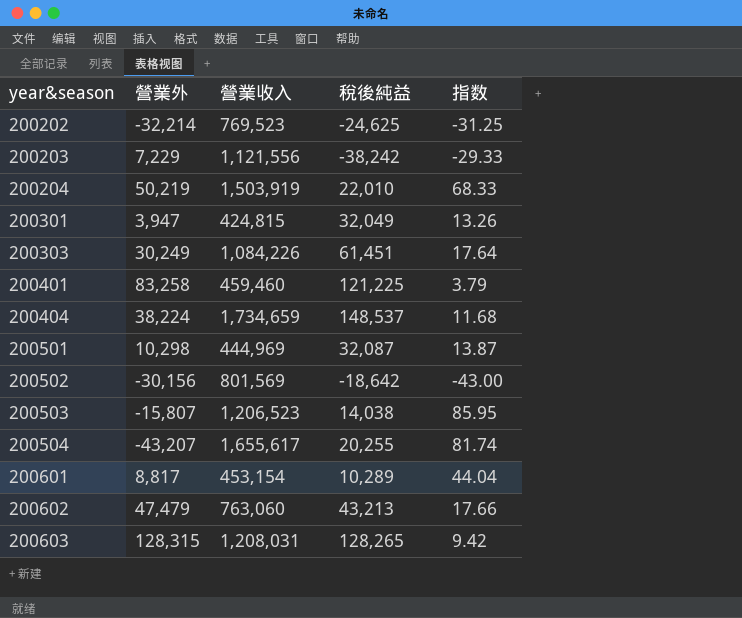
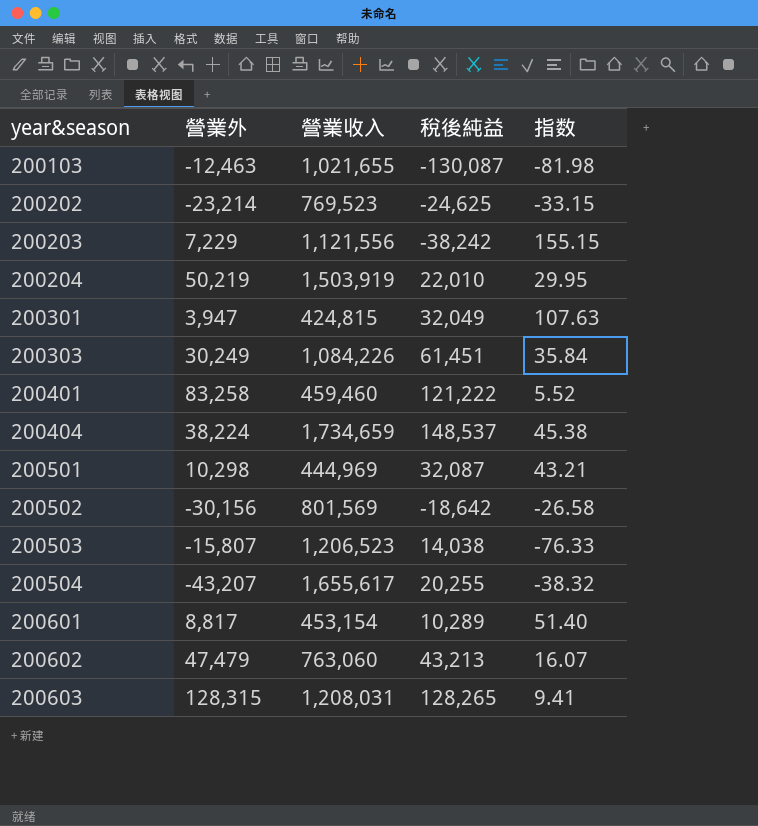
column 指数 | formula: [營業收入] / [稅後純益] -> [營業收入] / [營業外]
row 200103: none -> -12,463 | 1,021,655 | -130,087 | -81.98
200202 | 營業外: -32,214 -> -23,214
200401 | 稅後純益: 121,225 -> 121,222

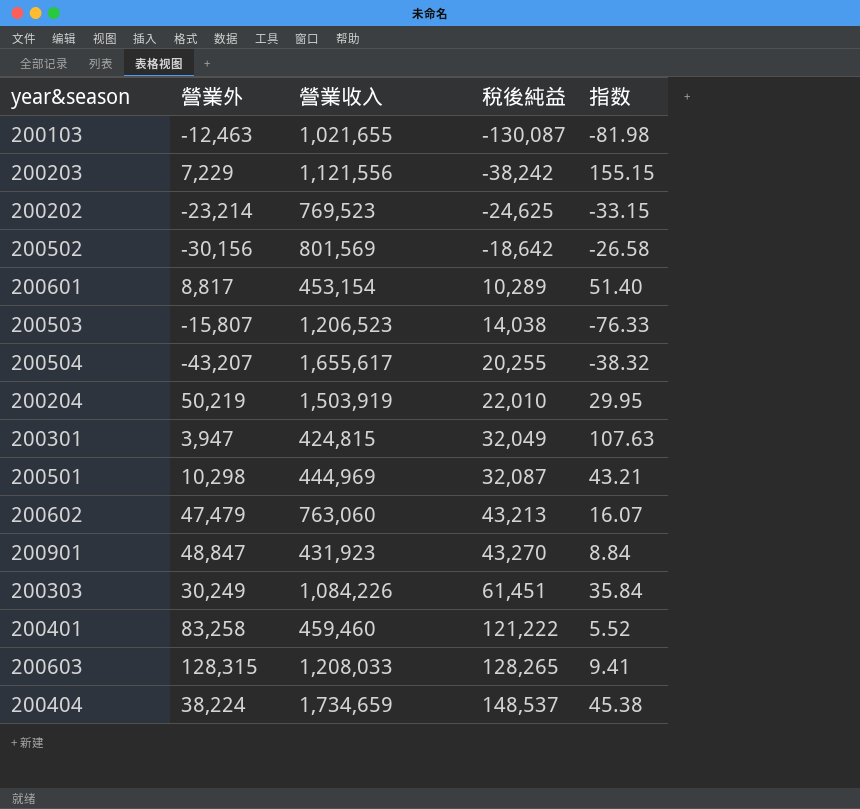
row order: year&season ascending -> 稅後純益 ascending
row 200901: none -> 48,847 | 431,923 | 43,270 | 8.84
200603 | 營業收入: 1,208,031 -> 1,208,033

